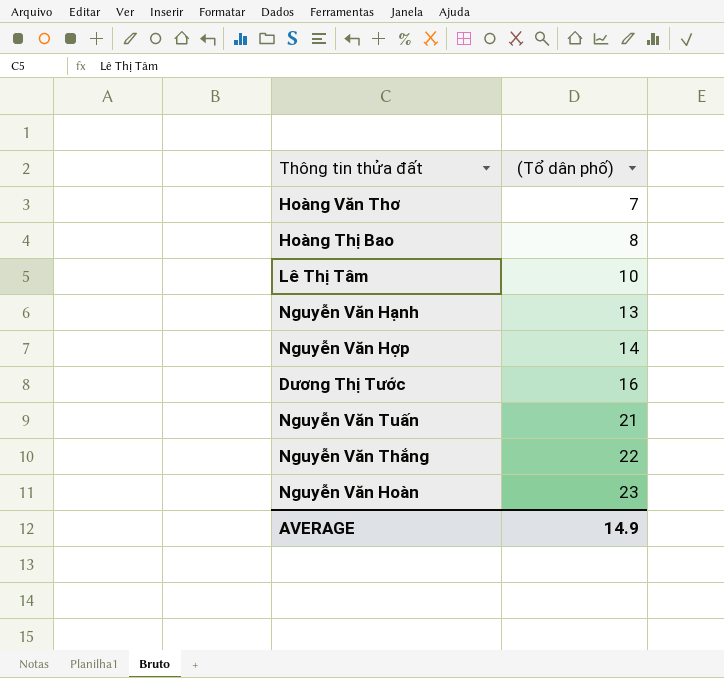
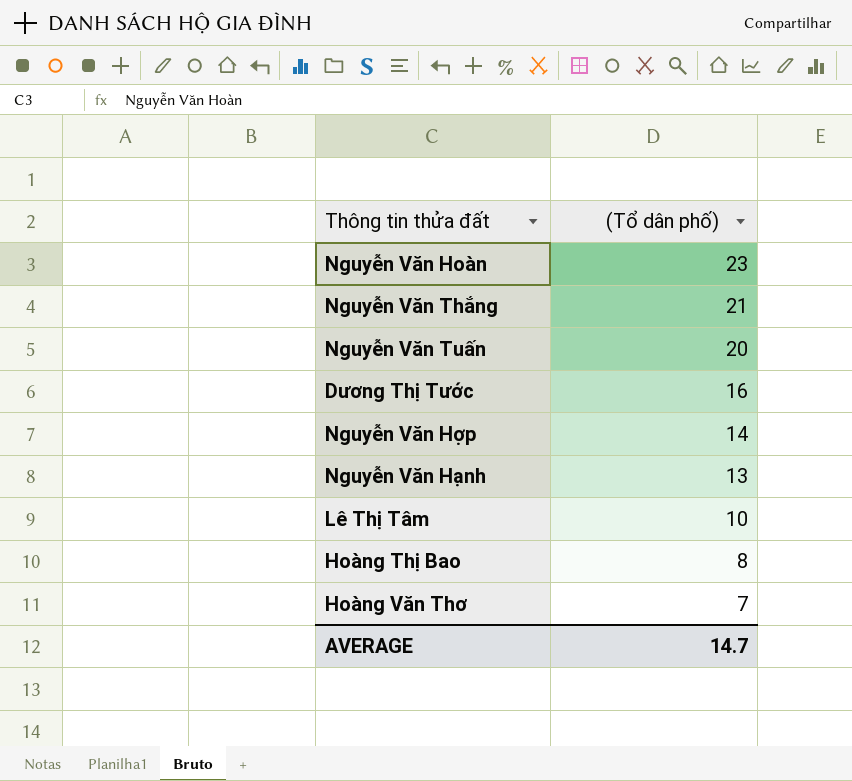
row order: (Tổ dân phố) ascending -> (Tổ dân phố) descending
Nguyễn Văn Thắng | (Tổ dân phố): 22 -> 21
Nguyễn Văn Tuấn | (Tổ dân phố): 21 -> 20
AVERAGE | (Tổ dân phố): 14.9 -> 14.7

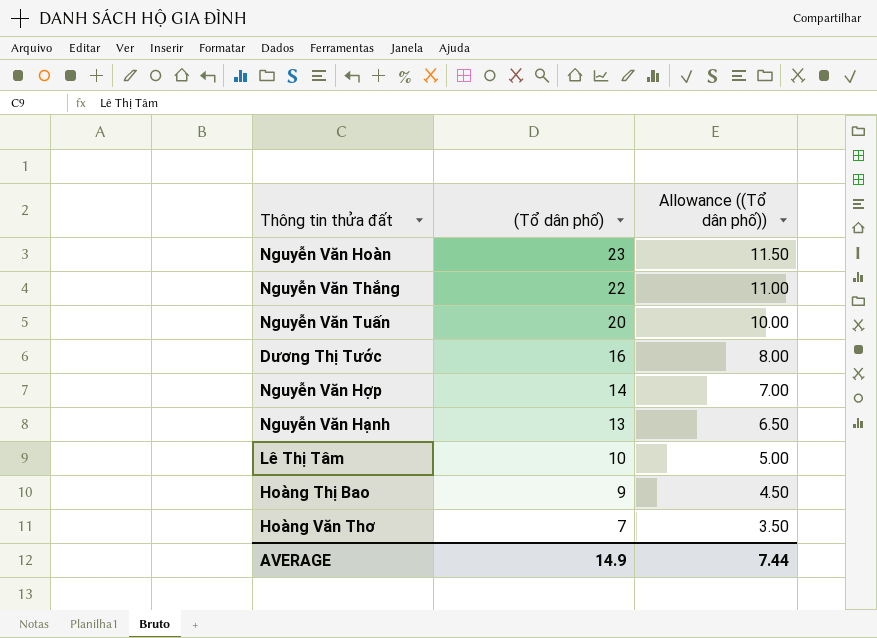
column Allowance ((Tổ dân phố)) | formula: none -> [(Tổ dân phố)] * 0.5
Nguyễn Văn Thắng | (Tổ dân phố): 21 -> 22
Hoàng Thị Bao | (Tổ dân phố): 8 -> 9
AVERAGE | (Tổ dân phố): 14.7 -> 14.9

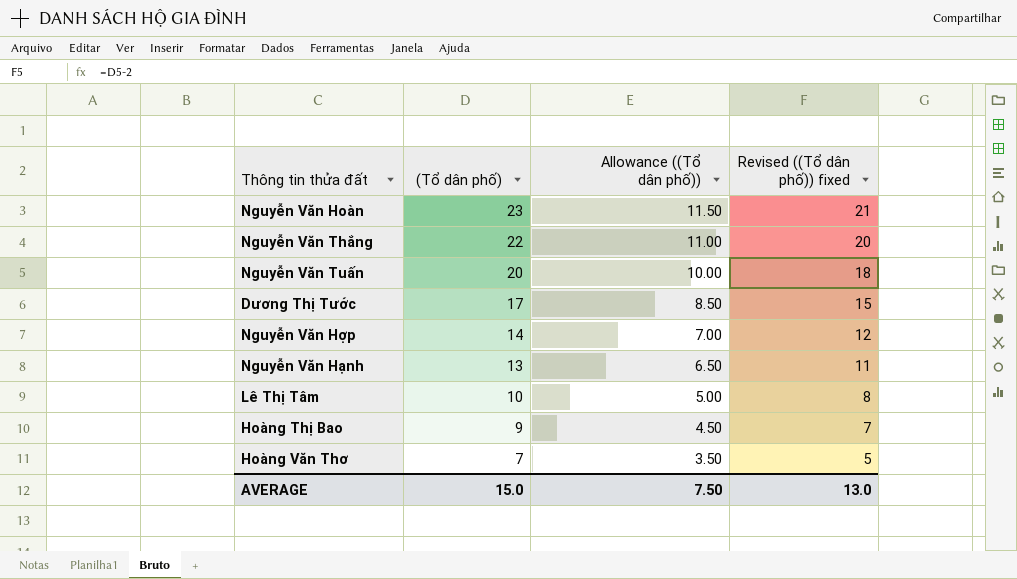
column Revised ((Tổ dân phố)) fixed | formula: none -> [(Tổ dân phố)] - 2
Dương Thị Tước | (Tổ dân phố): 16 -> 17
Dương Thị Tước | Allowance ((Tổ dân phố)): 8.00 -> 8.50
AVERAGE | (Tổ dân phố): 14.9 -> 15.0
AVERAGE | Allowance ((Tổ dân phố)): 7.44 -> 7.50

